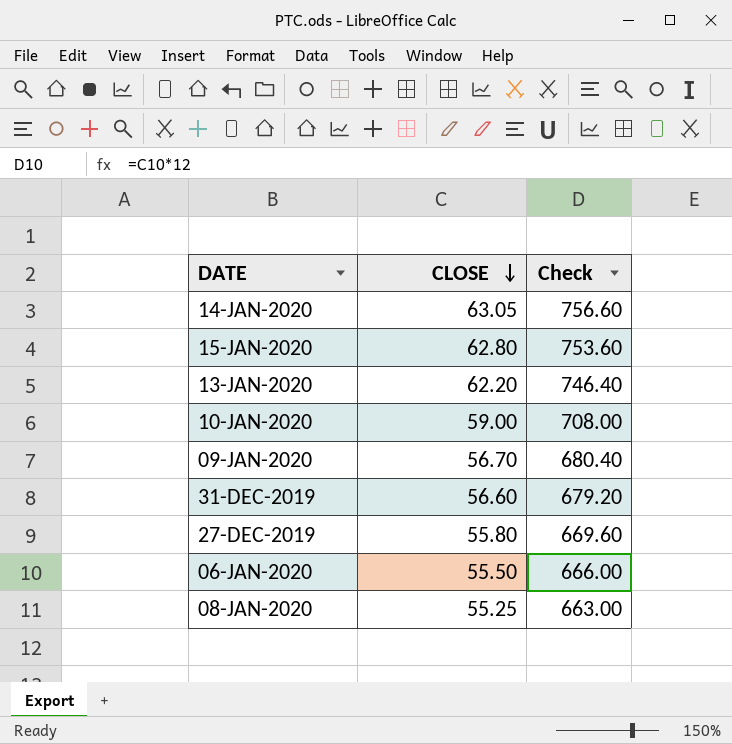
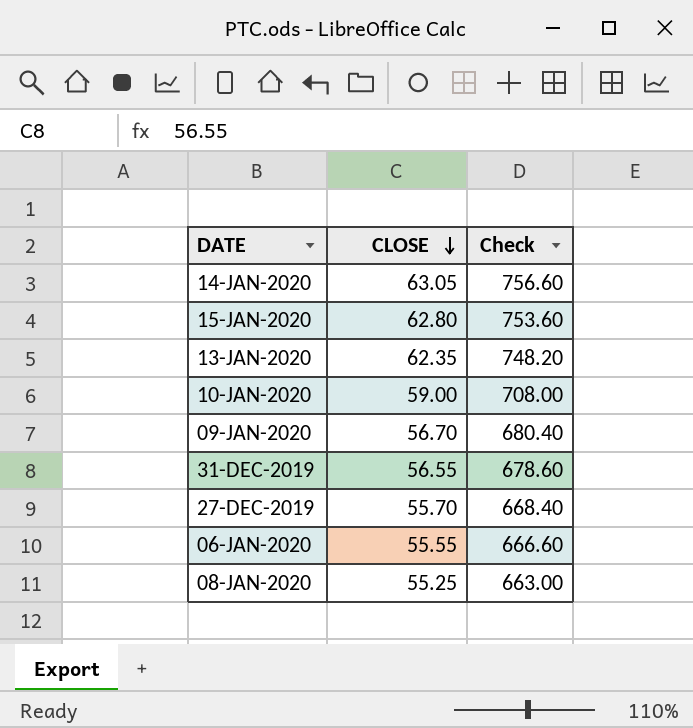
13-JAN-2020 | CLOSE: 62.20 -> 62.35
13-JAN-2020 | Check: 746.40 -> 748.20
31-DEC-2019 | CLOSE: 56.60 -> 56.55
31-DEC-2019 | Check: 679.20 -> 678.60
27-DEC-2019 | CLOSE: 55.80 -> 55.70
27-DEC-2019 | Check: 669.60 -> 668.40
06-JAN-2020 | CLOSE: 55.50 -> 55.55
06-JAN-2020 | Check: 666.00 -> 666.60

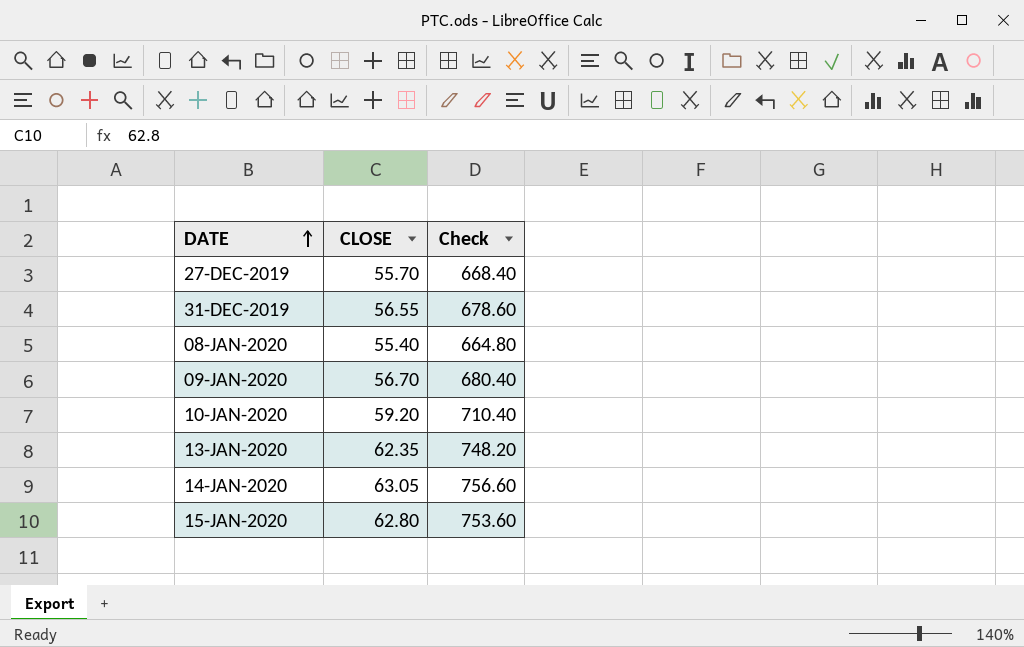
row order: CLOSE descending -> DATE ascending
row 06-JAN-2020: 55.55 | 666.60 -> none
08-JAN-2020 | CLOSE: 55.25 -> 55.40
08-JAN-2020 | Check: 663.00 -> 664.80
10-JAN-2020 | CLOSE: 59.00 -> 59.20
10-JAN-2020 | Check: 708.00 -> 710.40

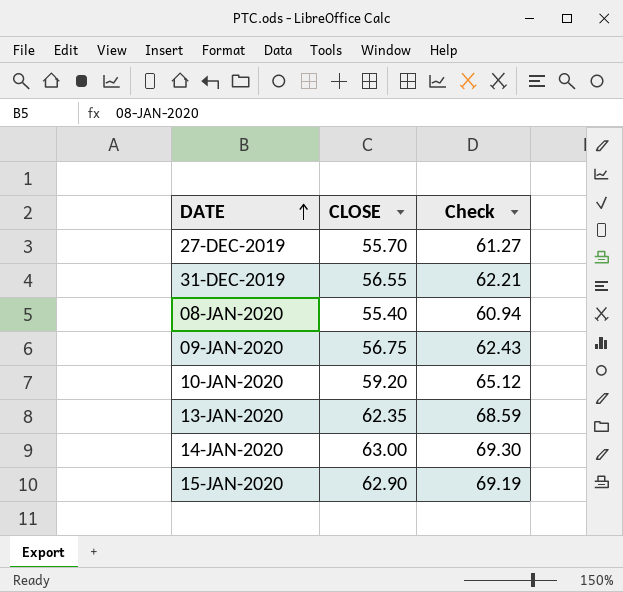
column Check | formula: [CLOSE] * 12 -> [CLOSE] * 1.1
09-JAN-2020 | CLOSE: 56.70 -> 56.75
14-JAN-2020 | CLOSE: 63.05 -> 63.00
15-JAN-2020 | CLOSE: 62.80 -> 62.90

